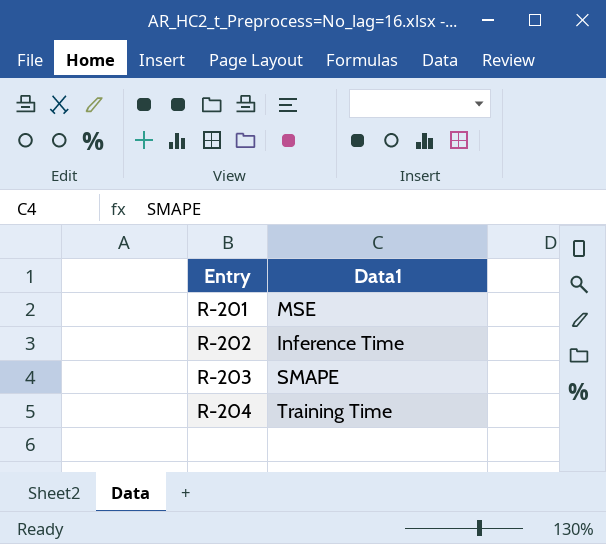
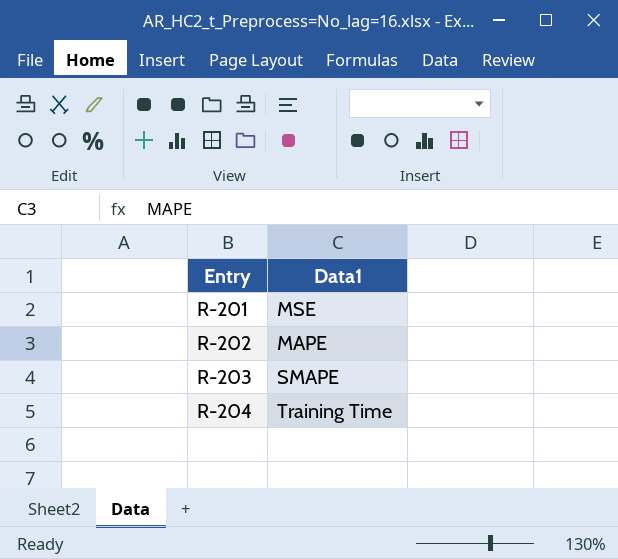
R-202 | Data1: Inference Time -> MAPE

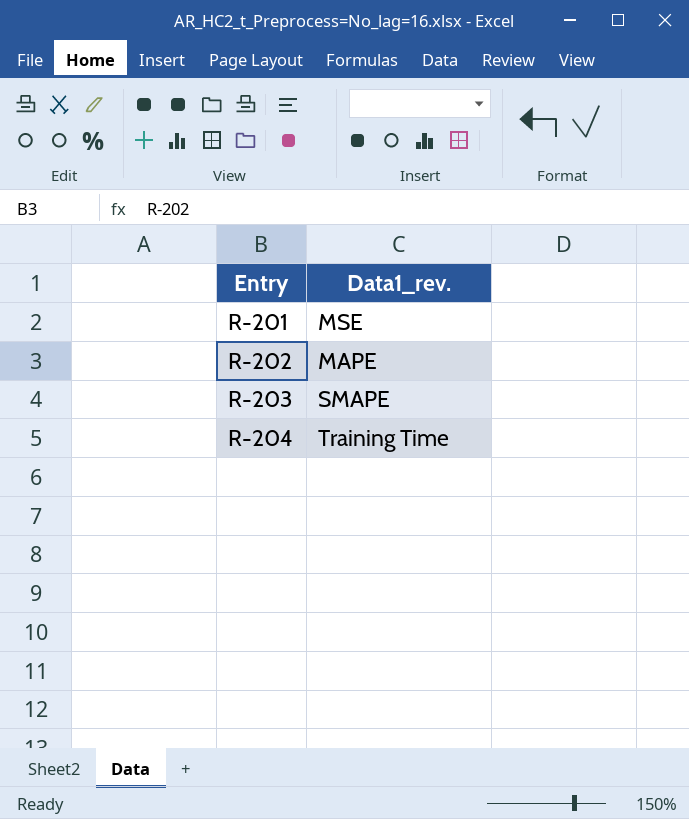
column name: Data1 -> Data1_rev.

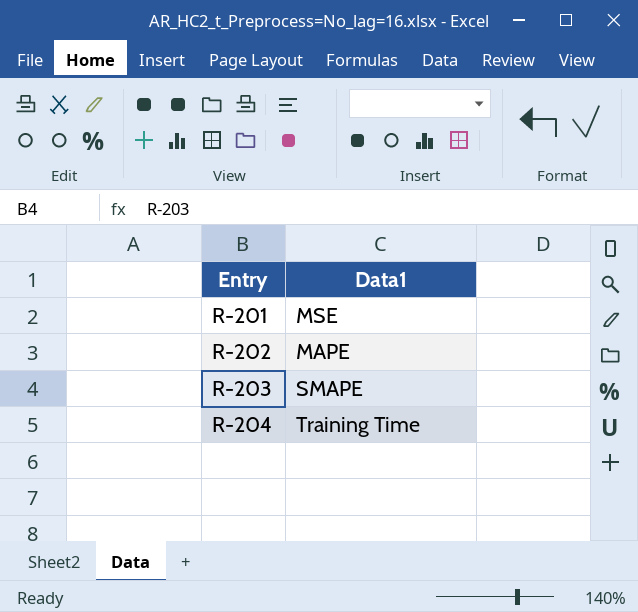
column name: Data1_rev. -> Data1

